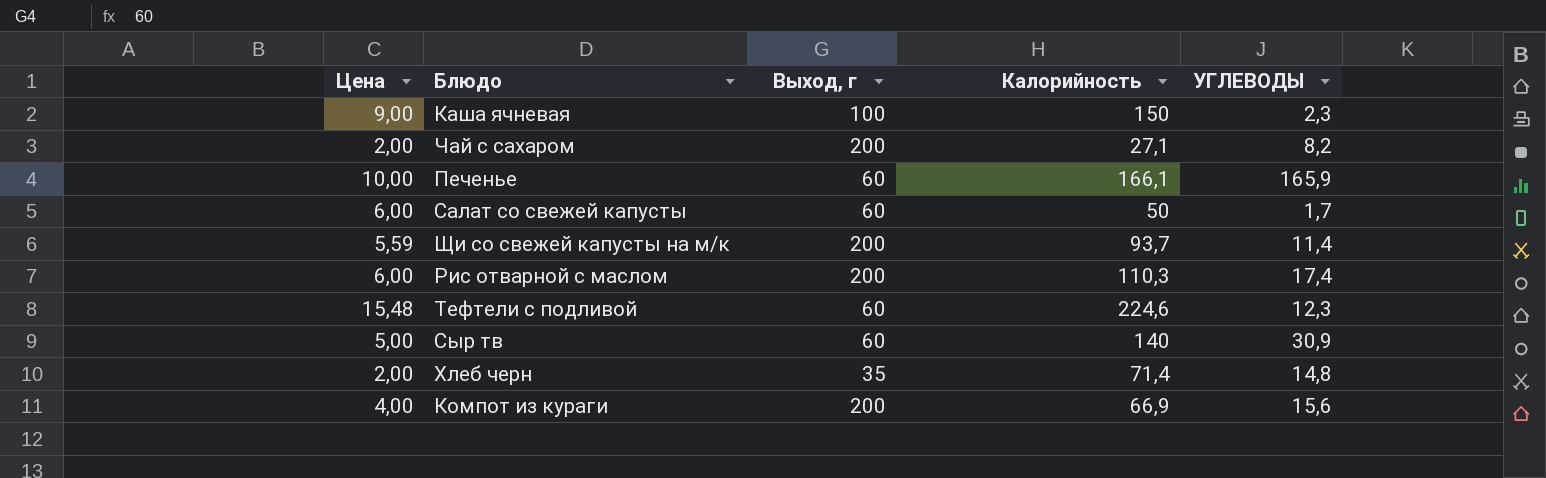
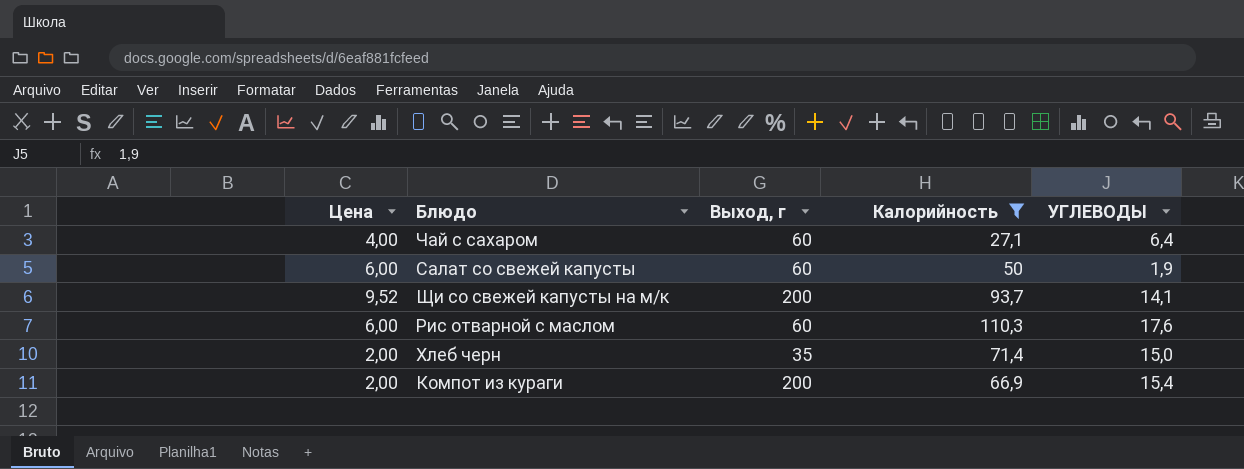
filter: none -> Калорийность <= 110,3
Чай с сахаром | Цена: 2,00 -> 4,00
Чай с сахаром | Выход, г: 200 -> 60
Чай с сахаром | УГЛЕВОДЫ: 8,2 -> 6,4
Салат со свежей капусты | УГЛЕВОДЫ: 1,7 -> 1,9
Щи со свежей капусты на м/к | Цена: 5,59 -> 9,52
Щи со свежей капусты на м/к | УГЛЕВОДЫ: 11,4 -> 14,1
Рис отварной с маслом | Выход, г: 200 -> 60
Рис отварной с маслом | УГЛЕВОДЫ: 17,4 -> 17,6
Хлеб черн | УГЛЕВОДЫ: 14,8 -> 15,0
Компот из кураги | Цена: 4,00 -> 2,00
Компот из кураги | УГЛЕВОДЫ: 15,6 -> 15,4

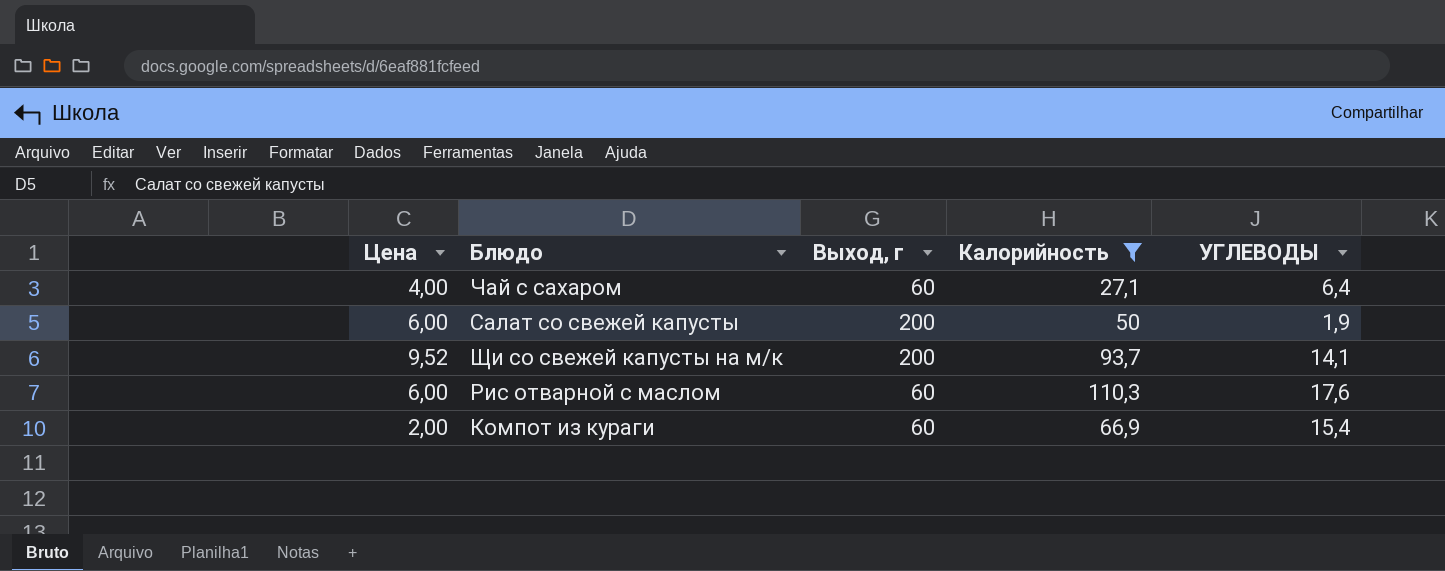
row Хлеб черн: 2,00 | 35 | 71,4 | 15,0 -> none
Салат со свежей капусты | Выход, г: 60 -> 200
Компот из кураги | Выход, г: 200 -> 60

